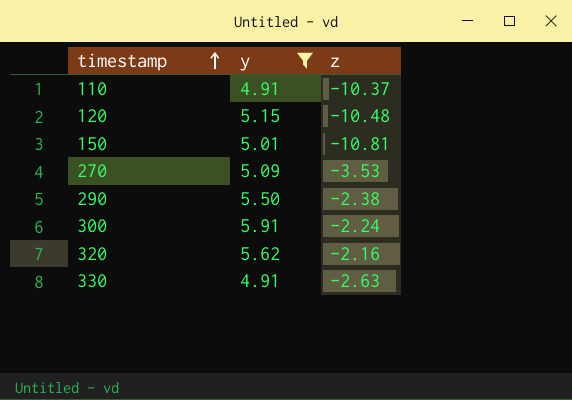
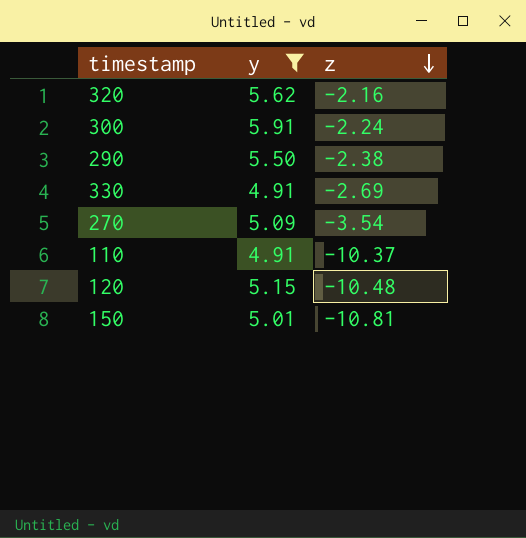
row order: timestamp ascending -> z descending
330 | z: -2.63 -> -2.69
270 | z: -3.53 -> -3.54

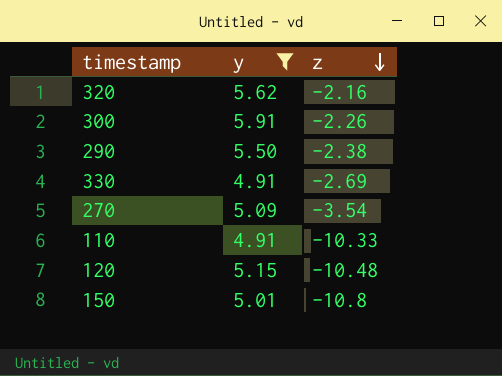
300 | z: -2.24 -> -2.26
110 | z: -10.37 -> -10.33
150 | z: -10.81 -> -10.8

